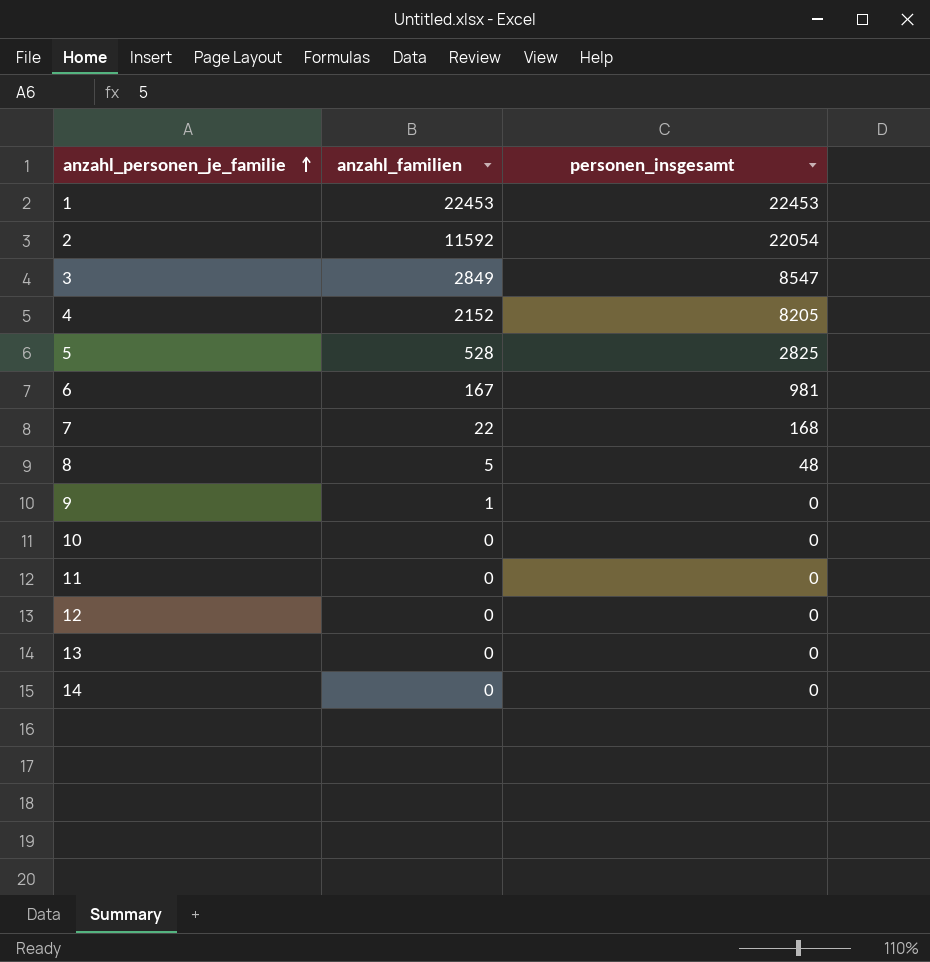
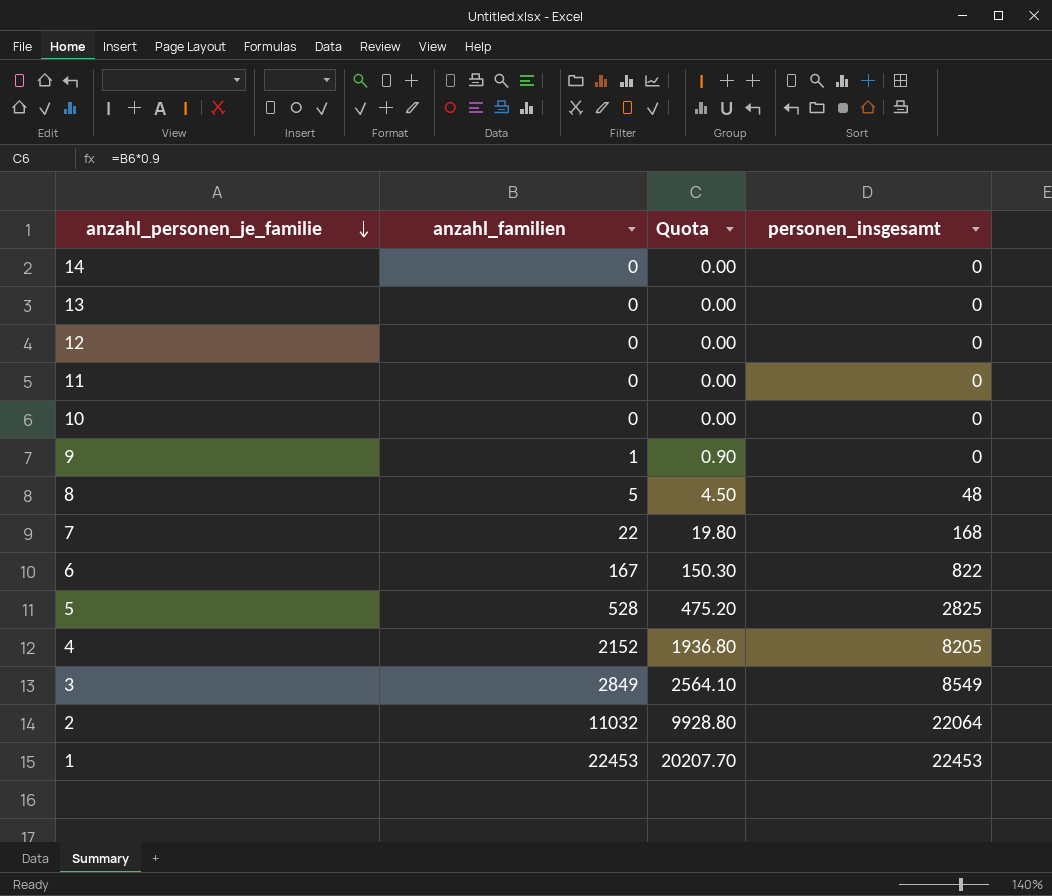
row order: anzahl_personen_je_familie ascending -> anzahl_personen_je_familie descending
column Quota | formula: none -> [anzahl_familien] * 0.9
6 | personen_insgesamt: 981 -> 822
3 | personen_insgesamt: 8547 -> 8549
2 | anzahl_familien: 11592 -> 11032
2 | personen_insgesamt: 22054 -> 22064

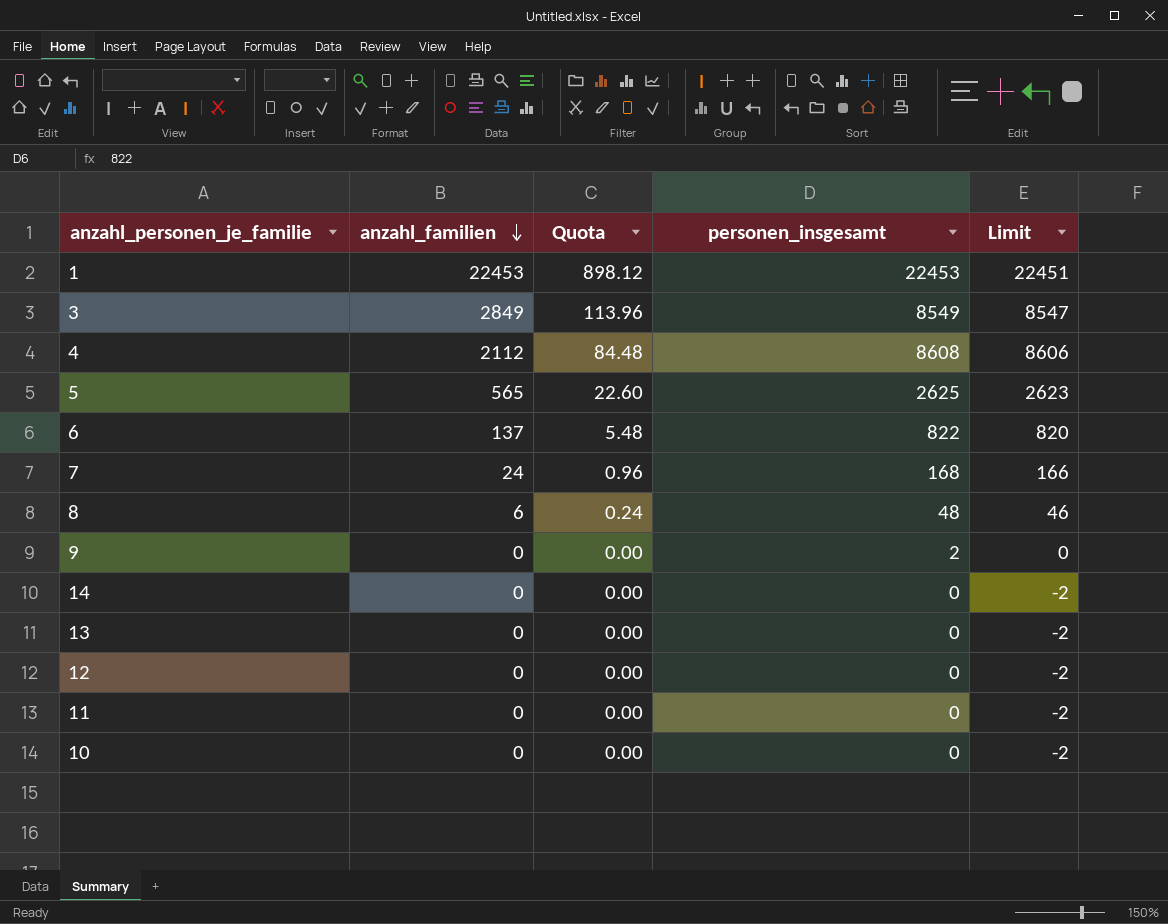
row order: anzahl_personen_je_familie descending -> anzahl_familien descending
column Quota | formula: [anzahl_familien] * 0.9 -> [anzahl_familien] * 0.04
column Limit | formula: none -> [personen_insgesamt] - 2
row 2: 11032 | 9928.80 | 22064 -> none
4 | anzahl_familien: 2152 -> 2112
4 | personen_insgesamt: 8205 -> 8608
5 | anzahl_familien: 528 -> 565
5 | personen_insgesamt: 2825 -> 2625
6 | anzahl_familien: 167 -> 137
7 | anzahl_familien: 22 -> 24
8 | anzahl_familien: 5 -> 6
9 | anzahl_familien: 1 -> 0
9 | personen_insgesamt: 0 -> 2

